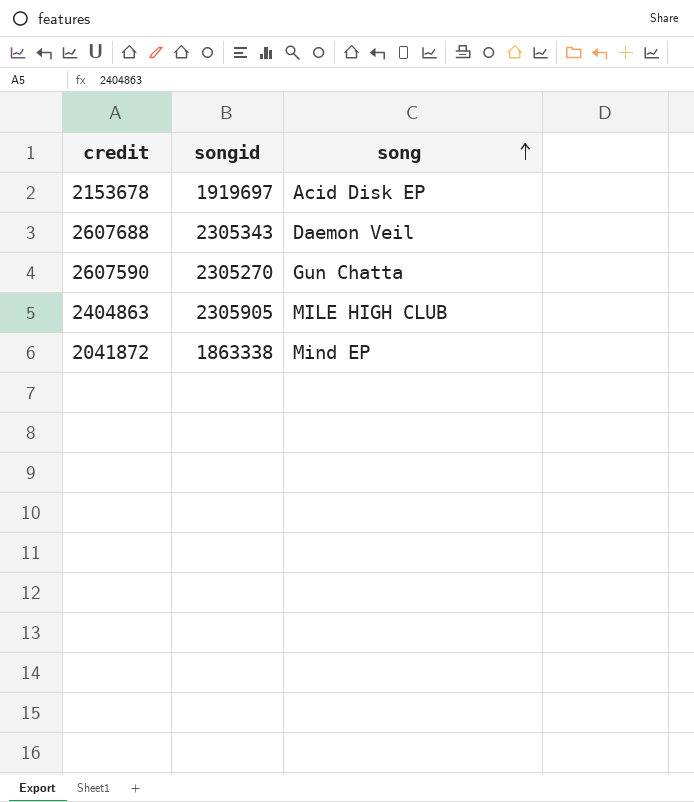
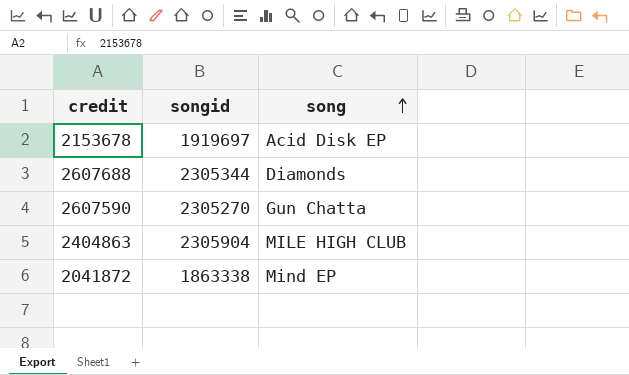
2607688 | songid: 2305343 -> 2305344
2607688 | song: Daemon Veil -> Diamonds
2404863 | songid: 2305905 -> 2305904

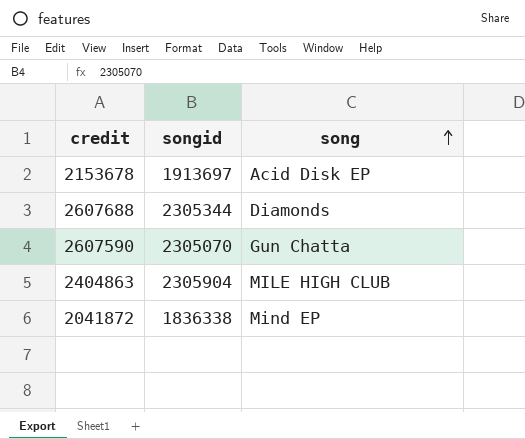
2153678 | songid: 1919697 -> 1913697
2607590 | songid: 2305270 -> 2305070
2041872 | songid: 1863338 -> 1836338

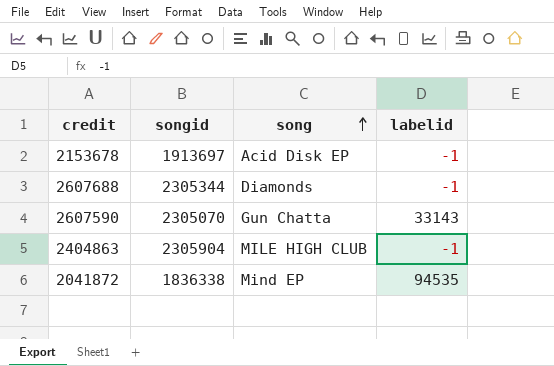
column labelid | position: none -> 4

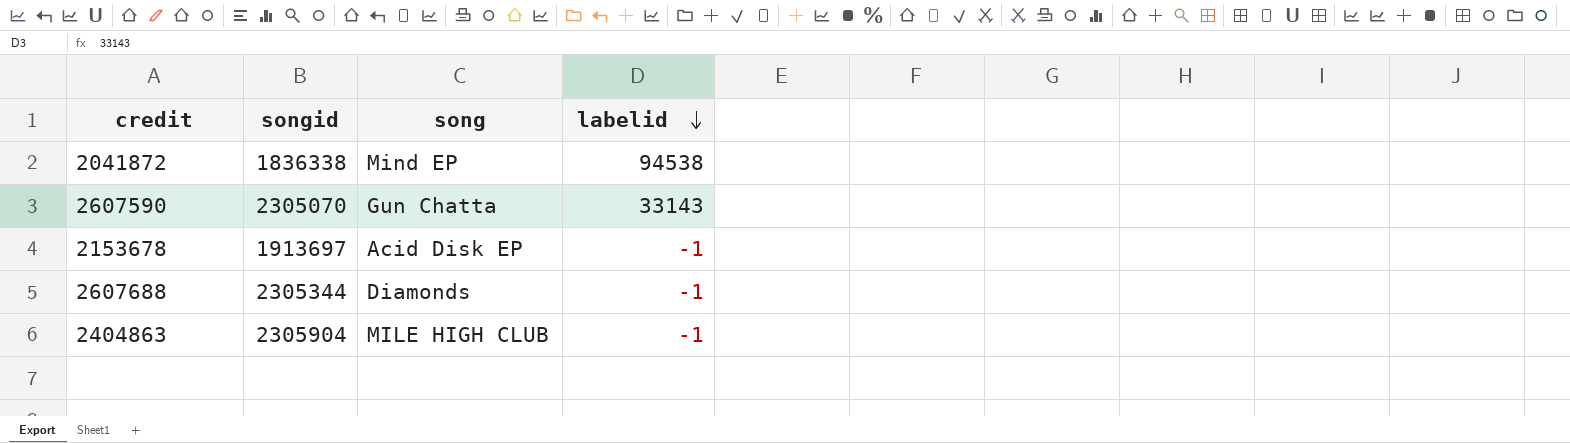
row order: song ascending -> labelid descending
2041872 | labelid: 94535 -> 94538

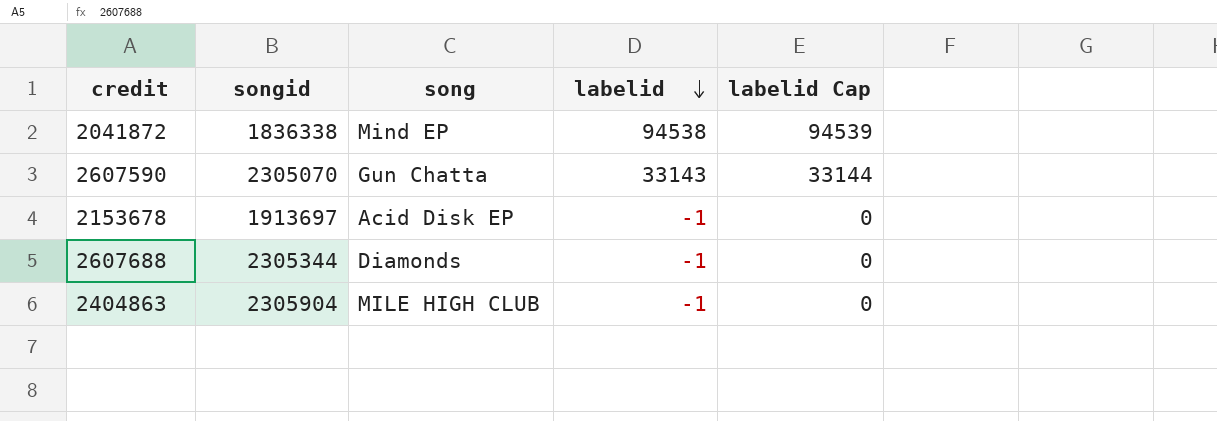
column labelid Cap | formula: none -> [labelid] + 1

